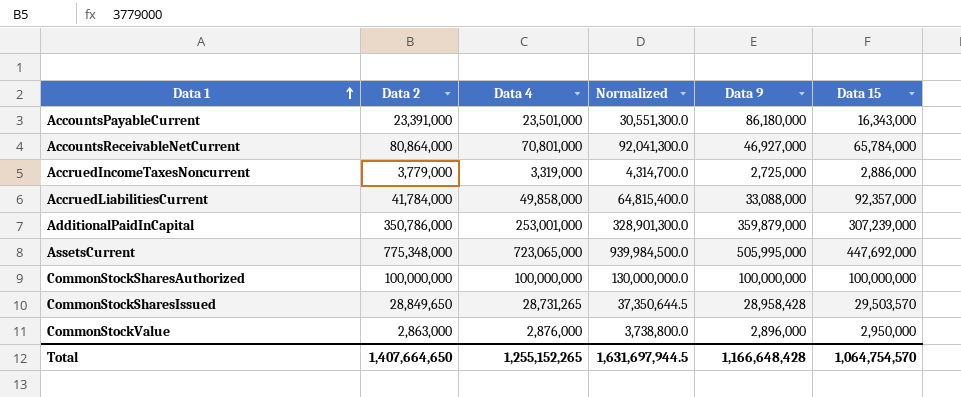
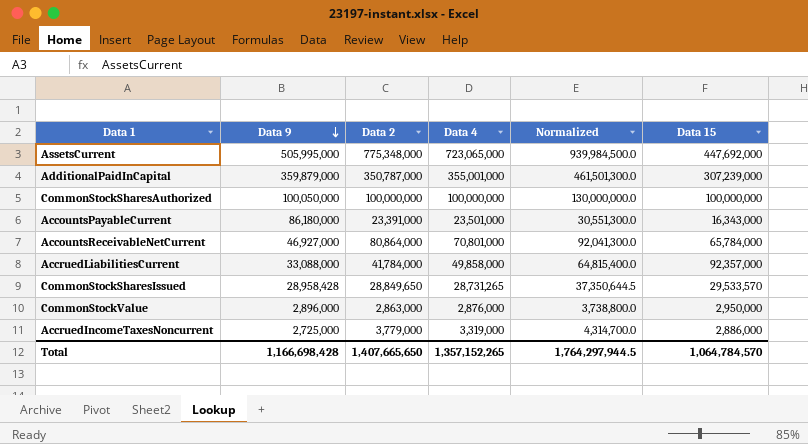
row order: Data 1 ascending -> Data 9 descending
column Data 9 | position: 5 -> 2
AdditionalPaidInCapital | Data 2: 350,786,000 -> 350,787,000
AdditionalPaidInCapital | Data 4: 253,001,000 -> 355,001,000
AdditionalPaidInCapital | Normalized: 328,901,300.0 -> 461,501,300.0
CommonStockSharesAuthorized | Data 9: 100,000,000 -> 100,050,000
CommonStockSharesIssued | Data 15: 29,503,570 -> 29,533,570
Total | Data 9: 1,166,648,428 -> 1,166,698,428
Total | Data 2: 1,407,664,650 -> 1,407,665,650
Total | Data 4: 1,255,152,265 -> 1,357,152,265
Total | Normalized: 1,631,697,944.5 -> 1,764,297,944.5
Total | Data 15: 1,064,754,570 -> 1,064,784,570

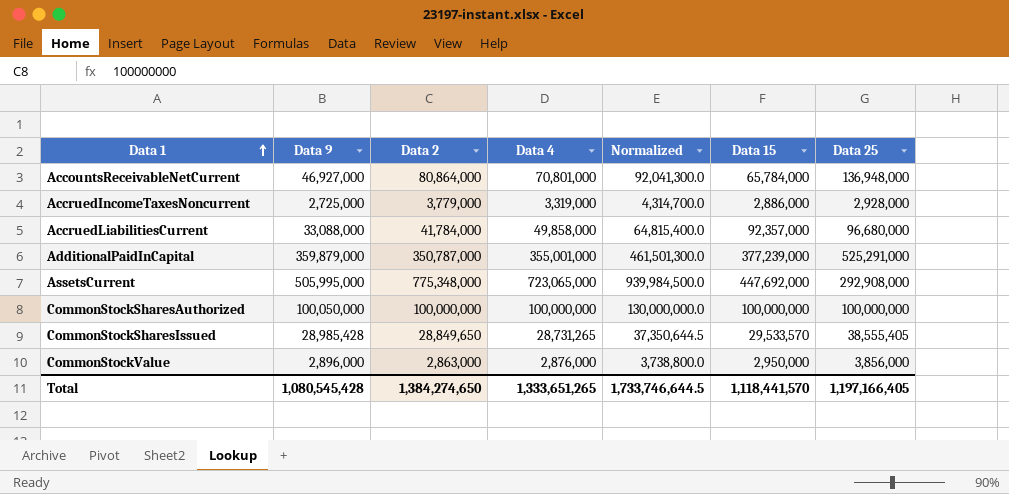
row order: Data 9 descending -> Data 1 ascending
column Data 25 | position: none -> 7
row AccountsPayableCurrent: 86,180,000 | 23,391,000 | 23,501,000 | 30,551,300.0 | 16,343,000 -> none
AdditionalPaidInCapital | Data 15: 307,239,000 -> 377,239,000
CommonStockSharesIssued | Data 9: 28,958,428 -> 28,985,428
Total | Data 9: 1,166,698,428 -> 1,080,545,428
Total | Data 2: 1,407,665,650 -> 1,384,274,650
Total | Data 4: 1,357,152,265 -> 1,333,651,265
Total | Normalized: 1,764,297,944.5 -> 1,733,746,644.5
Total | Data 15: 1,064,784,570 -> 1,118,441,570

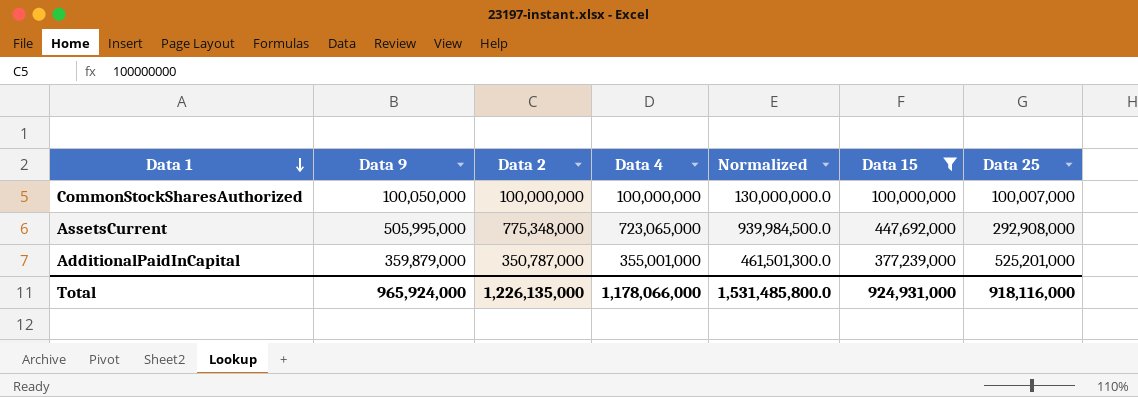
filter: none -> Data 15 >= 100,000,000
row order: Data 1 ascending -> Data 1 descending
CommonStockSharesAuthorized | Data 25: 100,000,000 -> 100,007,000
AdditionalPaidInCapital | Data 25: 525,291,000 -> 525,201,000
Total | Data 9: 1,080,545,428 -> 965,924,000
Total | Data 2: 1,384,274,650 -> 1,226,135,000
Total | Data 4: 1,333,651,265 -> 1,178,066,000
Total | Normalized: 1,733,746,644.5 -> 1,531,485,800.0
Total | Data 15: 1,118,441,570 -> 924,931,000
Total | Data 25: 1,197,166,405 -> 918,116,000

